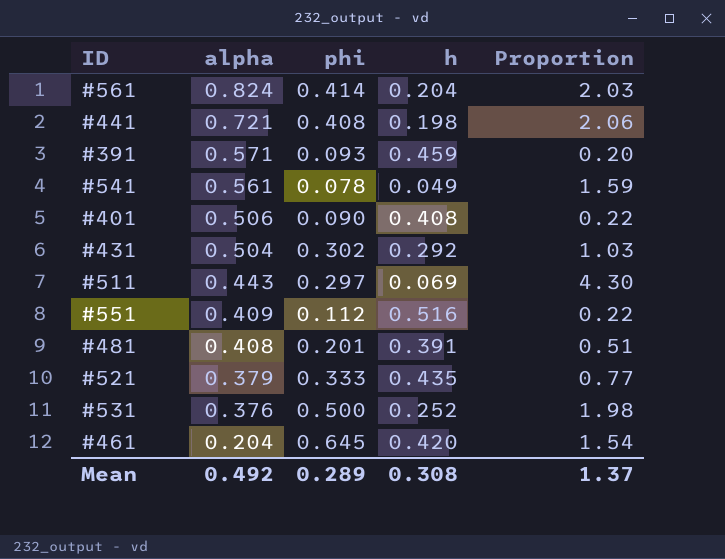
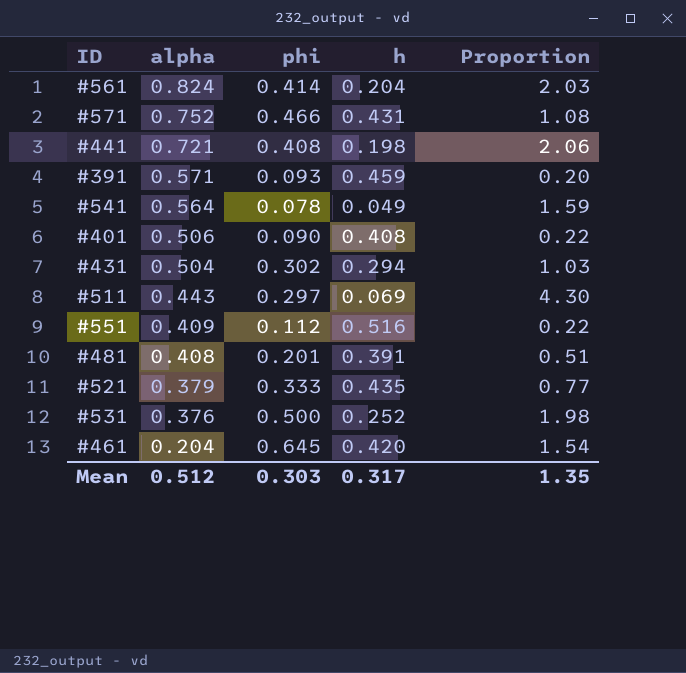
row #571: none -> 0.752 | 0.466 | 0.431 | 1.08
#541 | alpha: 0.561 -> 0.564
#431 | h: 0.292 -> 0.294
Mean | alpha: 0.492 -> 0.512
Mean | phi: 0.289 -> 0.303
Mean | h: 0.308 -> 0.317
Mean | Proportion: 1.37 -> 1.35

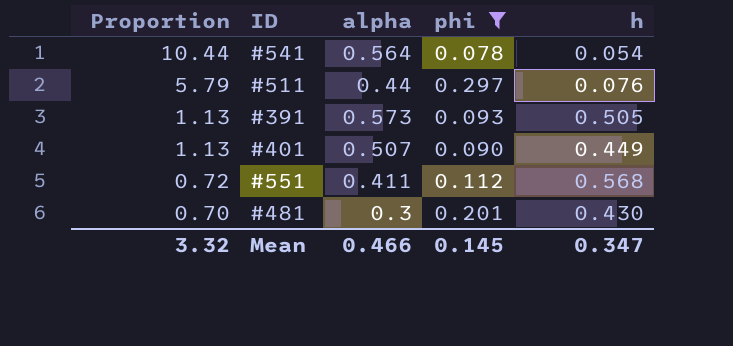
filter: none -> phi <= 0.297
row order: alpha descending -> Proportion descending
column Proportion | formula: [phi] / [h] -> [alpha] / [h]
column Proportion | position: 5 -> 1
#541 | h: 0.049 -> 0.054
#511 | alpha: 0.443 -> 0.44
#511 | h: 0.069 -> 0.076
#391 | alpha: 0.571 -> 0.573
#391 | h: 0.459 -> 0.505
#401 | alpha: 0.506 -> 0.507
#401 | h: 0.408 -> 0.449
#551 | alpha: 0.409 -> 0.411
#551 | h: 0.516 -> 0.568
#481 | alpha: 0.408 -> 0.3
#481 | h: 0.391 -> 0.430
Mean | Proportion: 1.35 -> 3.32
Mean | alpha: 0.512 -> 0.466
Mean | phi: 0.303 -> 0.145
Mean | h: 0.317 -> 0.347

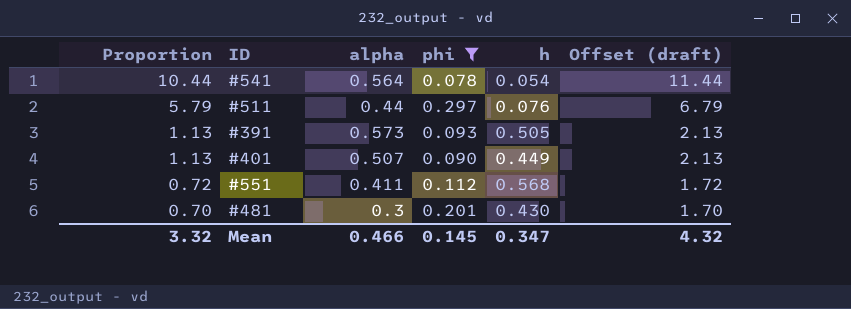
column Offset (draft) | formula: none -> [Proportion] + 1

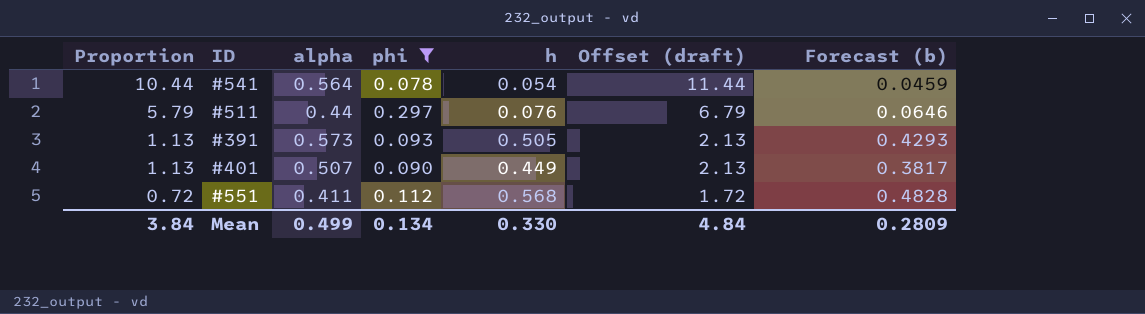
column Forecast (b) | formula: none -> [h] * 0.85
row #481: 0.70 | 0.3 | 0.201 | 0.430 | 1.70 -> none
Mean | Proportion: 3.32 -> 3.84
Mean | alpha: 0.466 -> 0.499
Mean | phi: 0.145 -> 0.134
Mean | h: 0.347 -> 0.330
Mean | Offset (draft): 4.32 -> 4.84

